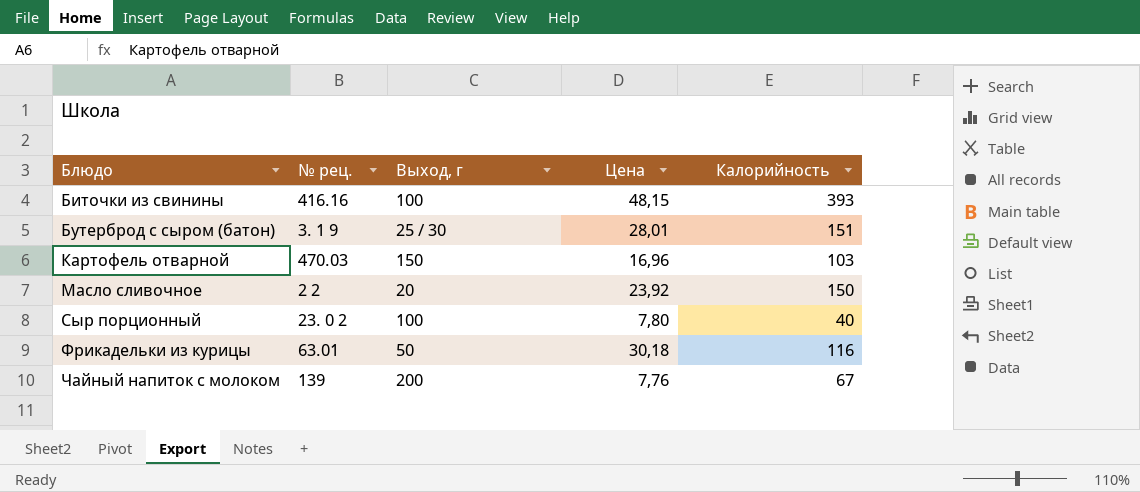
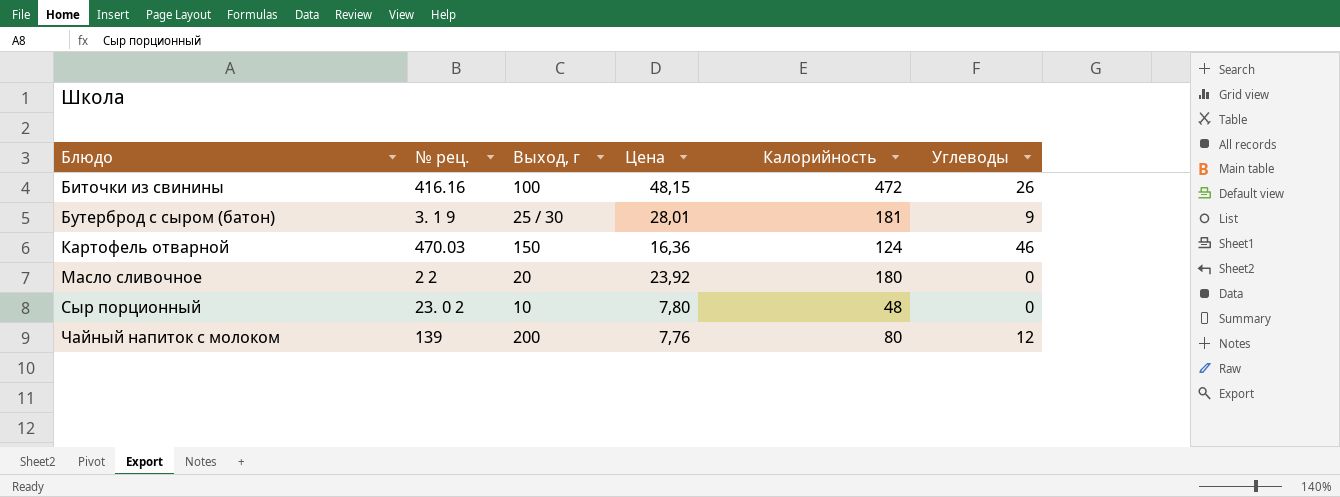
column Углеводы | position: none -> 6
row Фрикадельки из курицы: 63.01 | 50 | 30,18 | 116 -> none
Биточки из свинины | Калорийность: 393 -> 472
Бутерброд с сыром (батон) | Калорийность: 151 -> 181
Картофель отварной | Цена: 16,96 -> 16,36
Картофель отварной | Калорийность: 103 -> 124
Масло сливочное | Калорийность: 150 -> 180
Сыр порционный | Выход, г: 100 -> 10
Сыр порционный | Калорийность: 40 -> 48
Чайный напиток с молоком | Калорийность: 67 -> 80

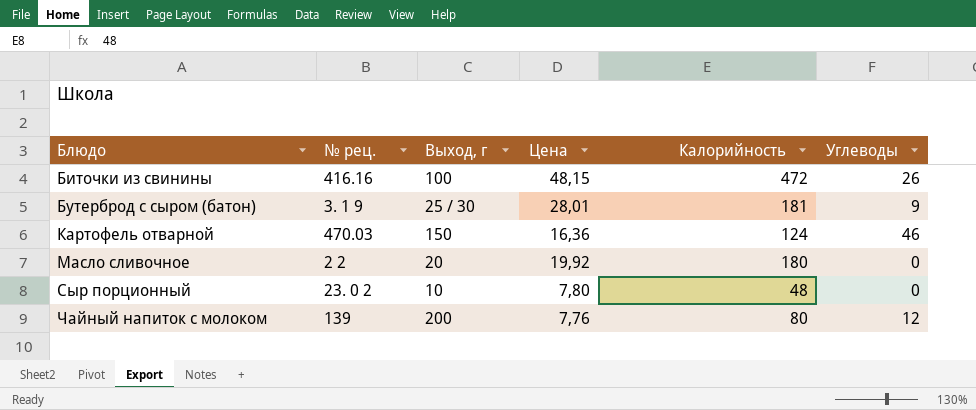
Масло сливочное | Цена: 23,92 -> 19,92

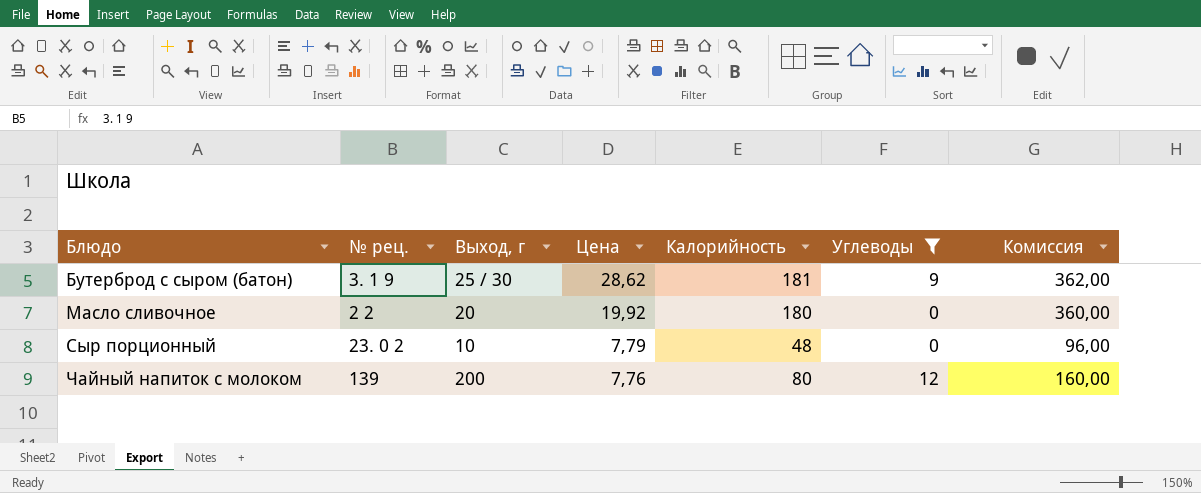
filter: none -> Углеводы <= 12
column Комиссия | formula: none -> [Калорийность] * 2
Бутерброд с сыром (батон) | Цена: 28,01 -> 28,62
Сыр порционный | Цена: 7,80 -> 7,79

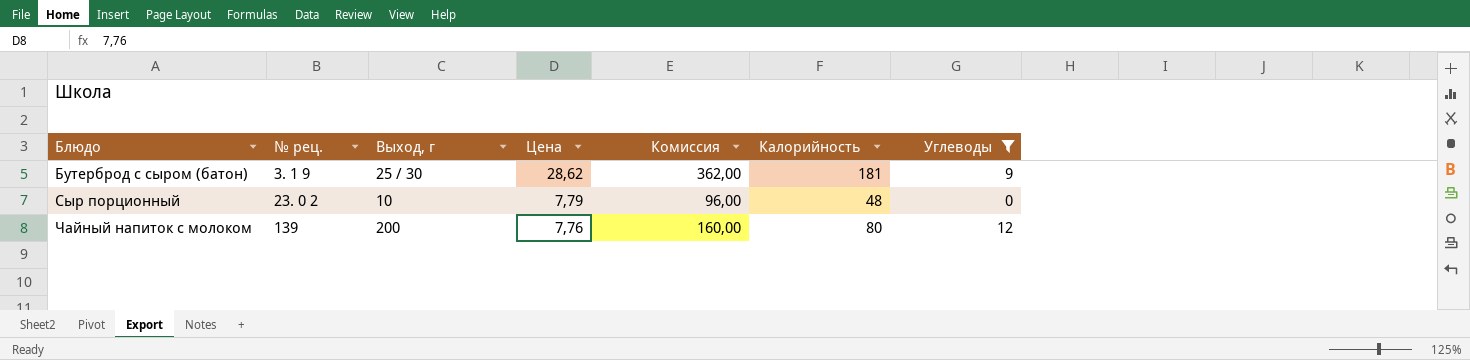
column Комиссия | position: 7 -> 5
row Масло сливочное: 2 2 | 20 | 19,92 | 180 | 0 | 360,00 -> none

